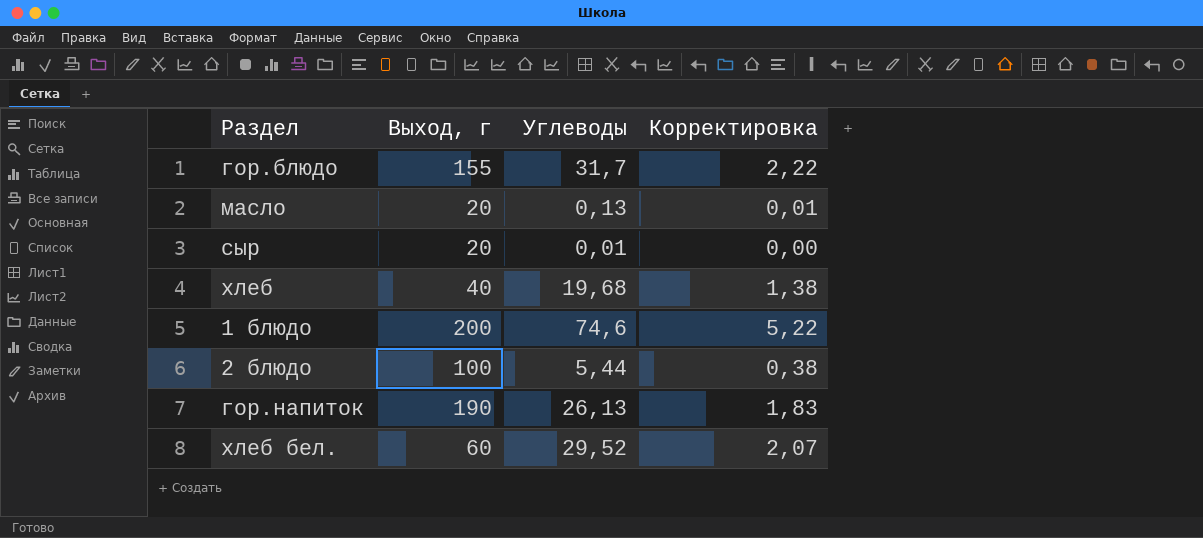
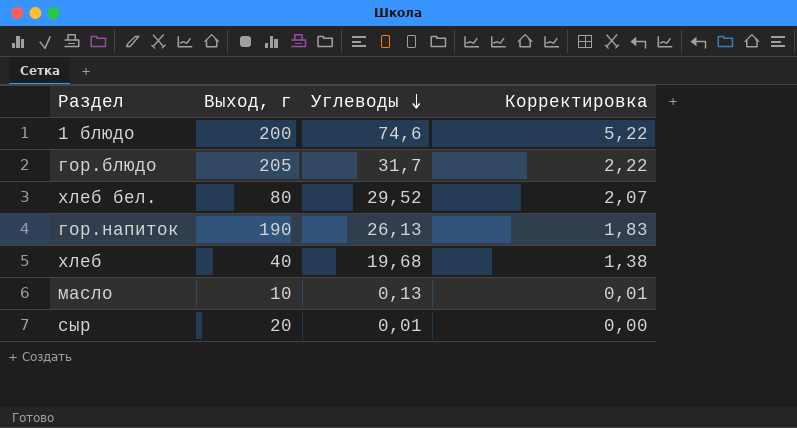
row order: none -> Углеводы descending
row 2 блюдо: 100 | 5,44 | 0,38 -> none
гор.блюдо | Выход, г: 155 -> 205
хлеб бел. | Выход, г: 60 -> 80
масло | Выход, г: 20 -> 10

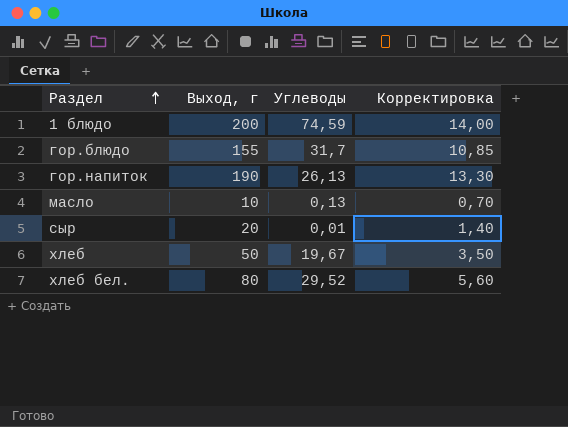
row order: Углеводы descending -> Раздел ascending
column Корректировка | formula: [Углеводы] * 0,07 -> [Выход, г] * 0,07
1 блюдо | Углеводы: 74,6 -> 74,59
гор.блюдо | Выход, г: 205 -> 155
хлеб | Выход, г: 40 -> 50
хлеб | Углеводы: 19,68 -> 19,67

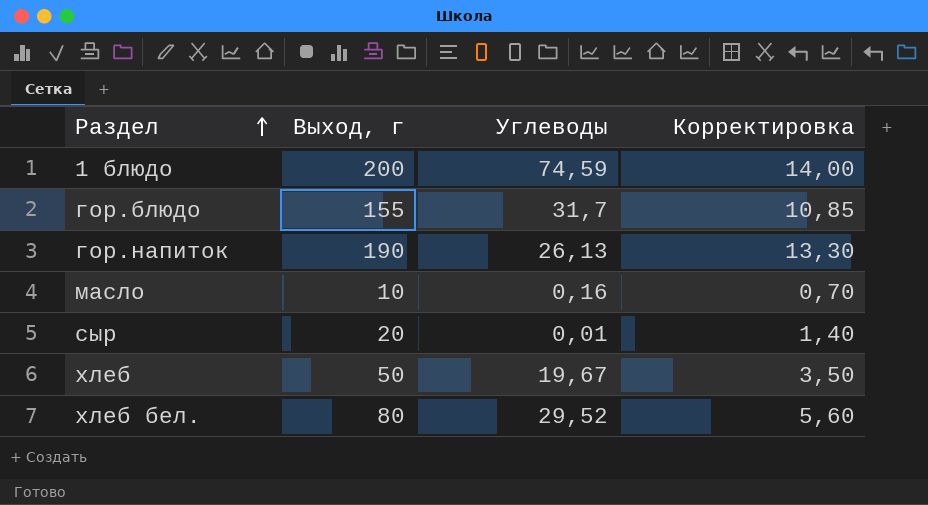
масло | Углеводы: 0,13 -> 0,16

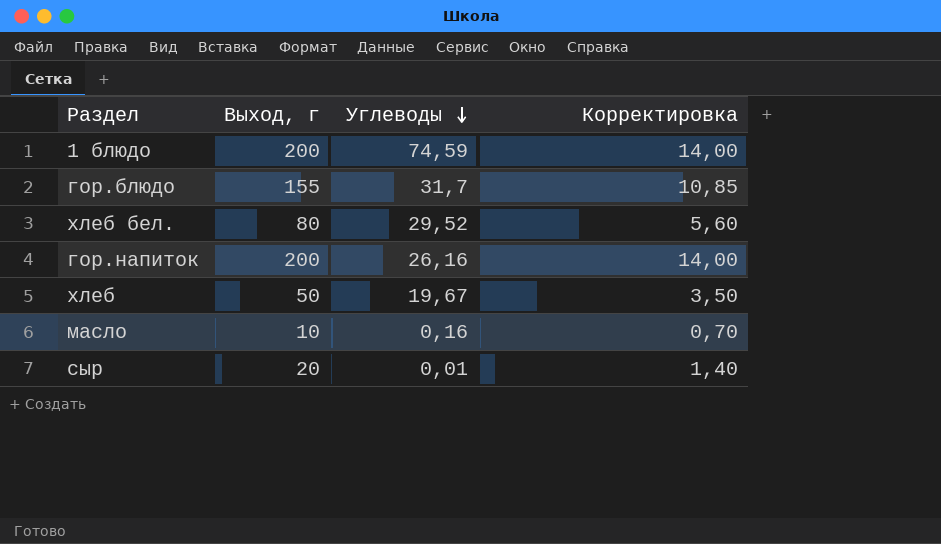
row order: Раздел ascending -> Углеводы descending
гор.напиток | Выход, г: 190 -> 200
гор.напиток | Углеводы: 26,13 -> 26,16
гор.напиток | Корректировка: 13,30 -> 14,00

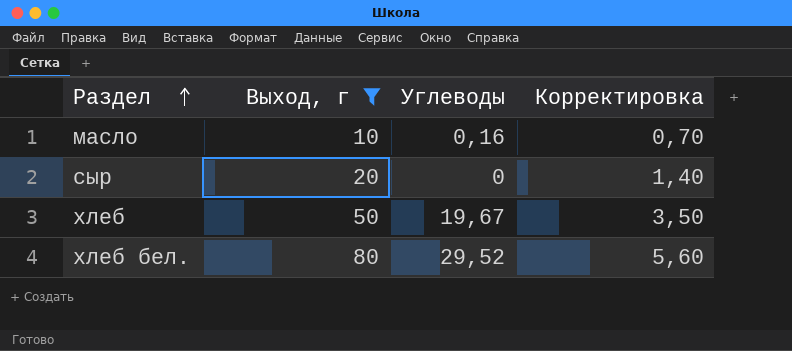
filter: none -> Выход, г <= 80
row order: Углеводы descending -> Раздел ascending
сыр | Углеводы: 0,01 -> 0

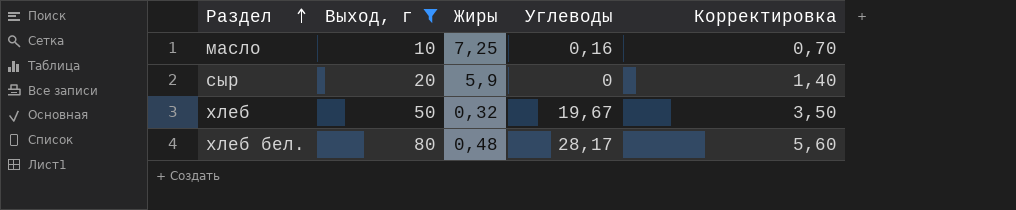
column Жиры | position: none -> 3
хлеб бел. | Углеводы: 29,52 -> 28,17

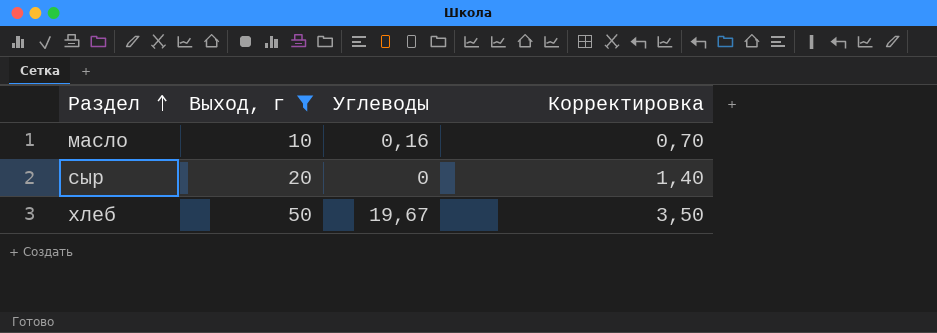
column Жиры | position: 3 -> none
row хлеб бел.: 80 | 0,48 | 28,17 | 5,60 -> none

